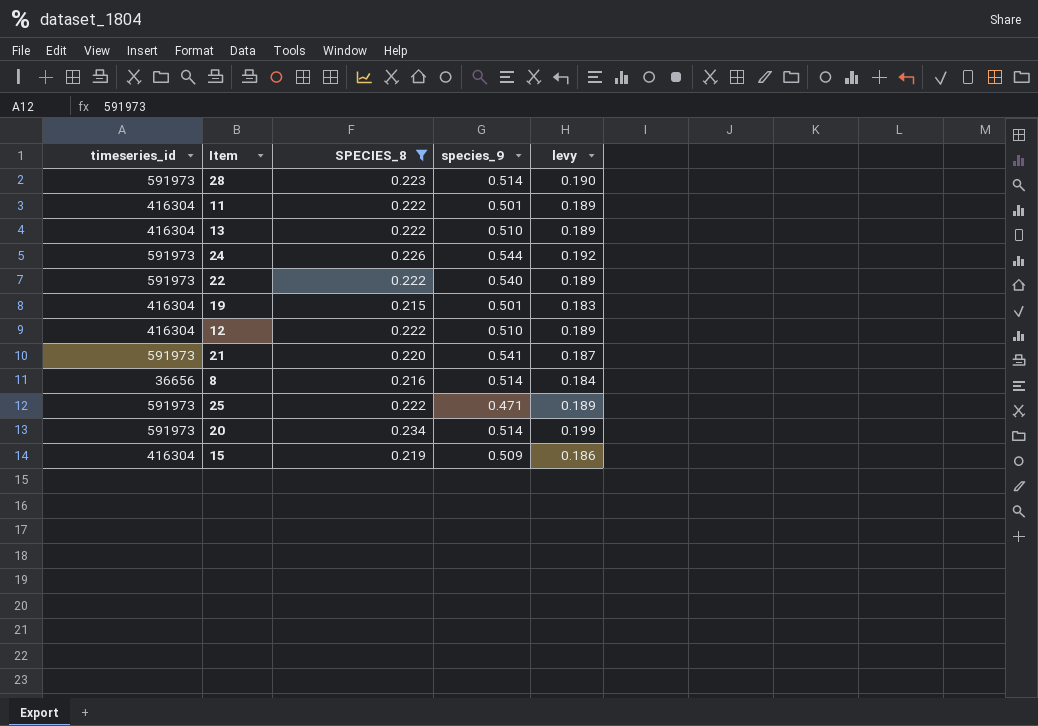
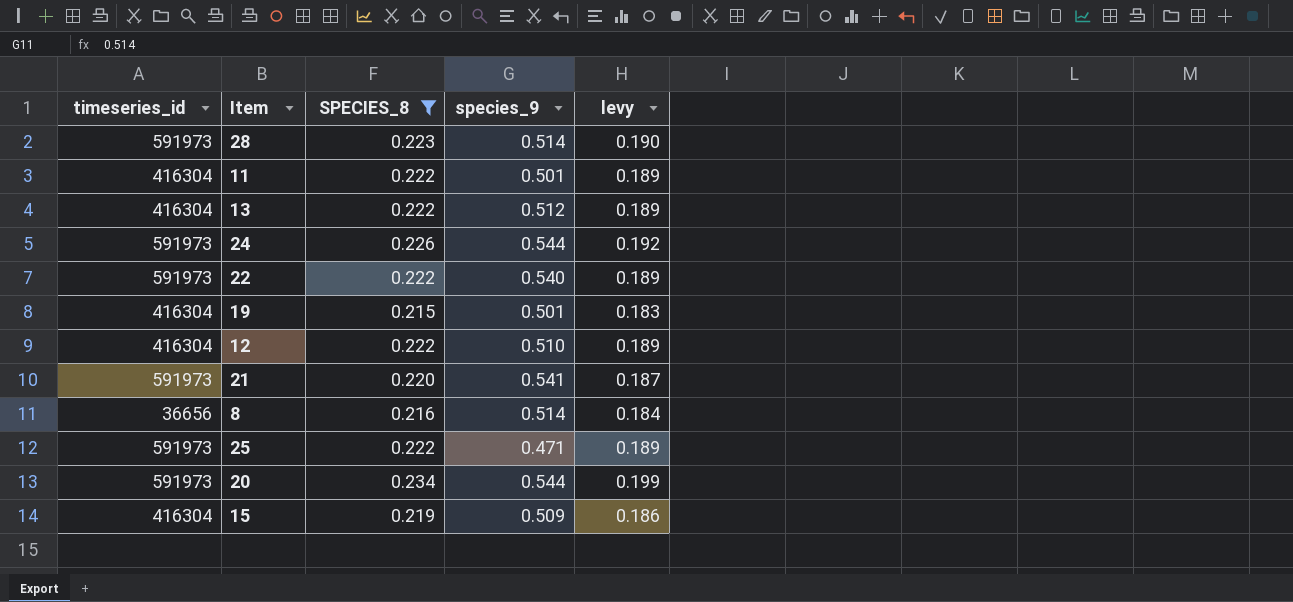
13 | species_9: 0.510 -> 0.512
20 | species_9: 0.514 -> 0.544

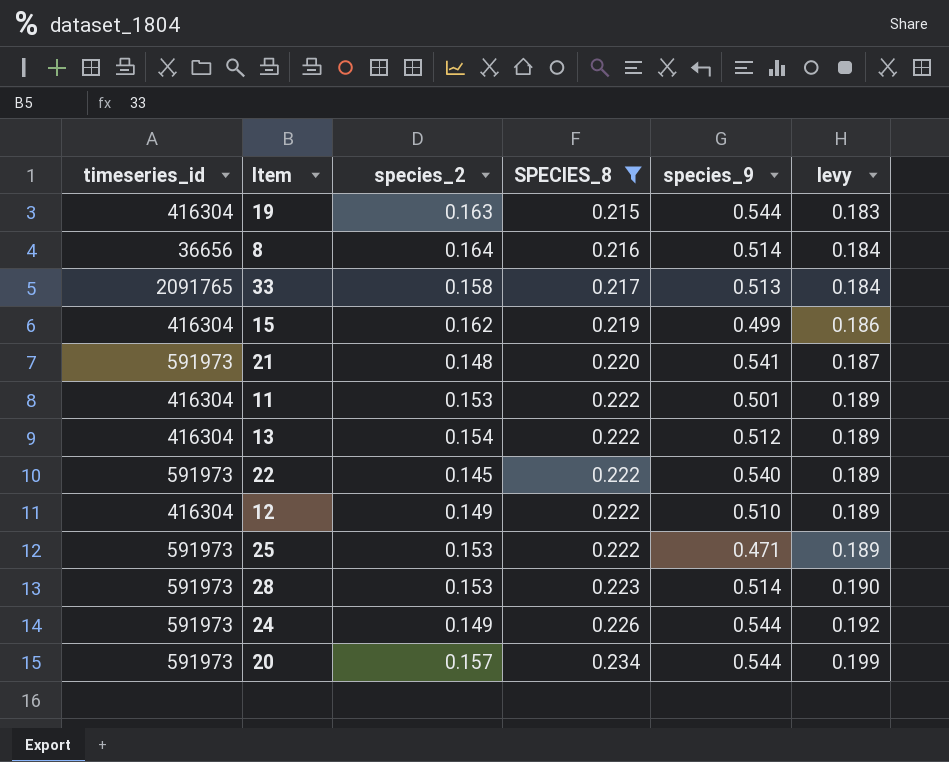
row order: none -> SPECIES_8 ascending
column species_2 | position: none -> 3
19 | species_9: 0.501 -> 0.544
row 33: none -> 2091765 | 0.158 | 0.217 | 0.513 | 0.184
15 | species_9: 0.509 -> 0.499

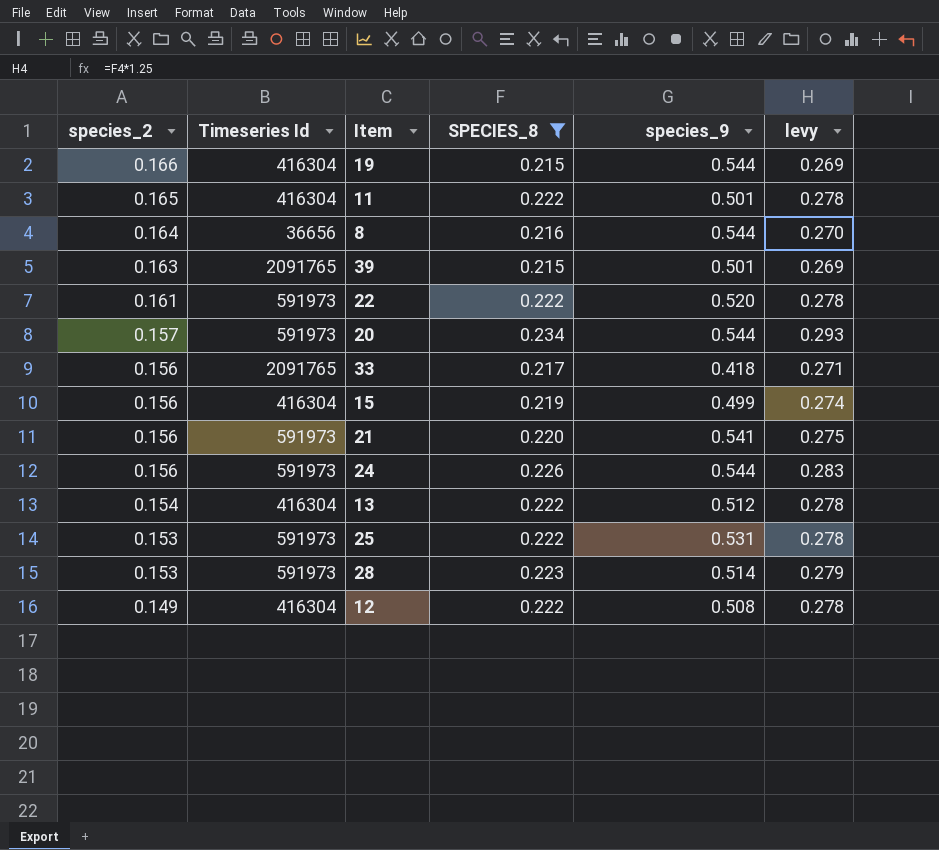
row order: SPECIES_8 ascending -> species_2 descending
column species_2 | position: 3 -> 1
column name: timeseries_id -> Timeseries Id
column levy | formula: [SPECIES_8] * 0.85 -> [SPECIES_8] * 1.25
19 | species_2: 0.163 -> 0.166
11 | species_2: 0.153 -> 0.165
8 | species_9: 0.514 -> 0.544
row 39: none -> 0.163 | 2091765 | 0.215 | 0.501 | 0.269
22 | species_2: 0.145 -> 0.161
22 | species_9: 0.540 -> 0.520
33 | species_2: 0.158 -> 0.156
33 | species_9: 0.513 -> 0.418
15 | species_2: 0.162 -> 0.156
21 | species_2: 0.148 -> 0.156
24 | species_2: 0.149 -> 0.156
25 | species_9: 0.471 -> 0.531
12 | species_9: 0.510 -> 0.508

